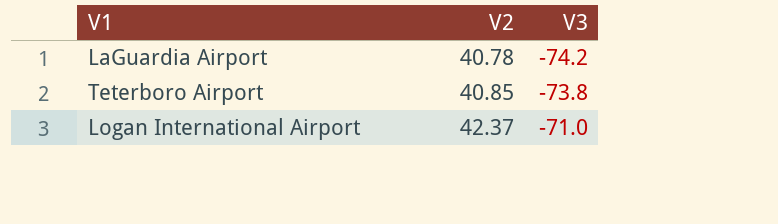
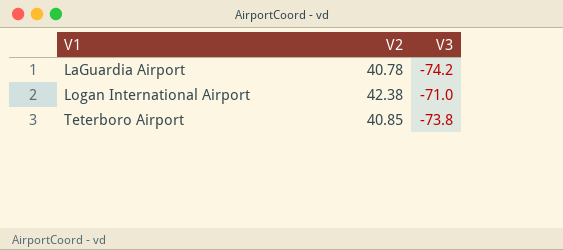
row order: V2 ascending -> V1 ascending
Logan International Airport | V2: 42.37 -> 42.38

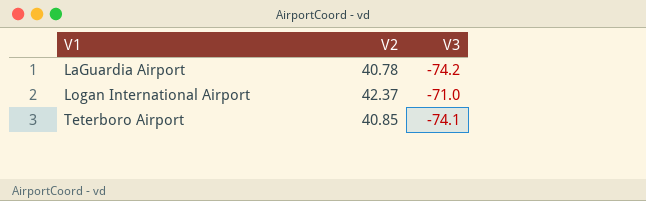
Logan International Airport | V2: 42.38 -> 42.37
Teterboro Airport | V3: -73.8 -> -74.1

